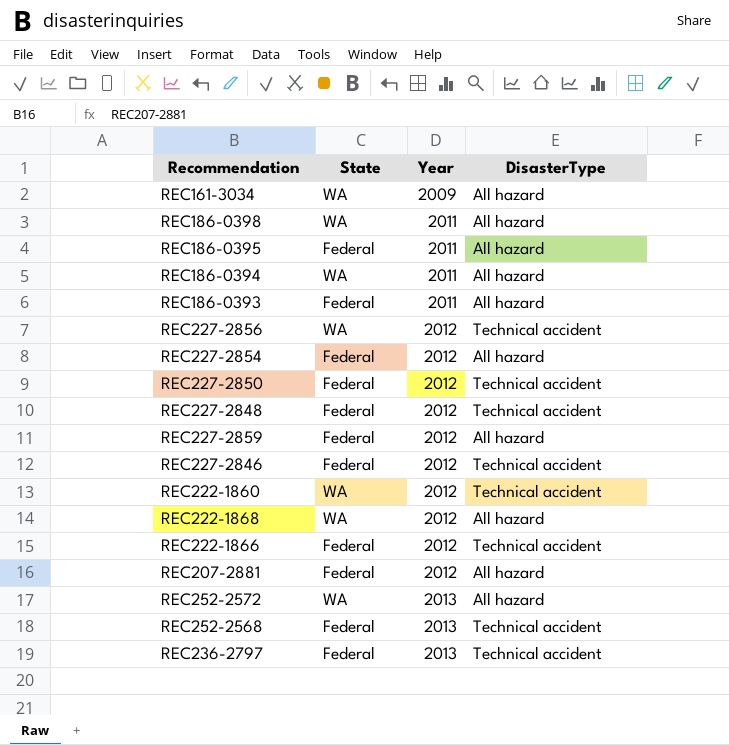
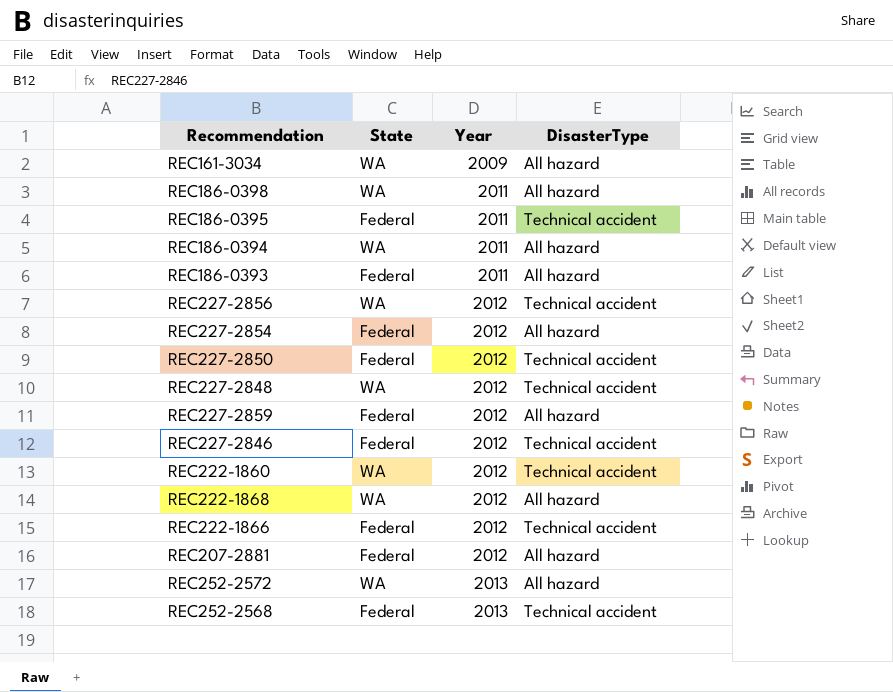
row REC236-2797: Federal | 2013 | Technical accident -> none
REC186-0395 | DisasterType: All hazard -> Technical accident
REC227-2848 | State: Federal -> WA

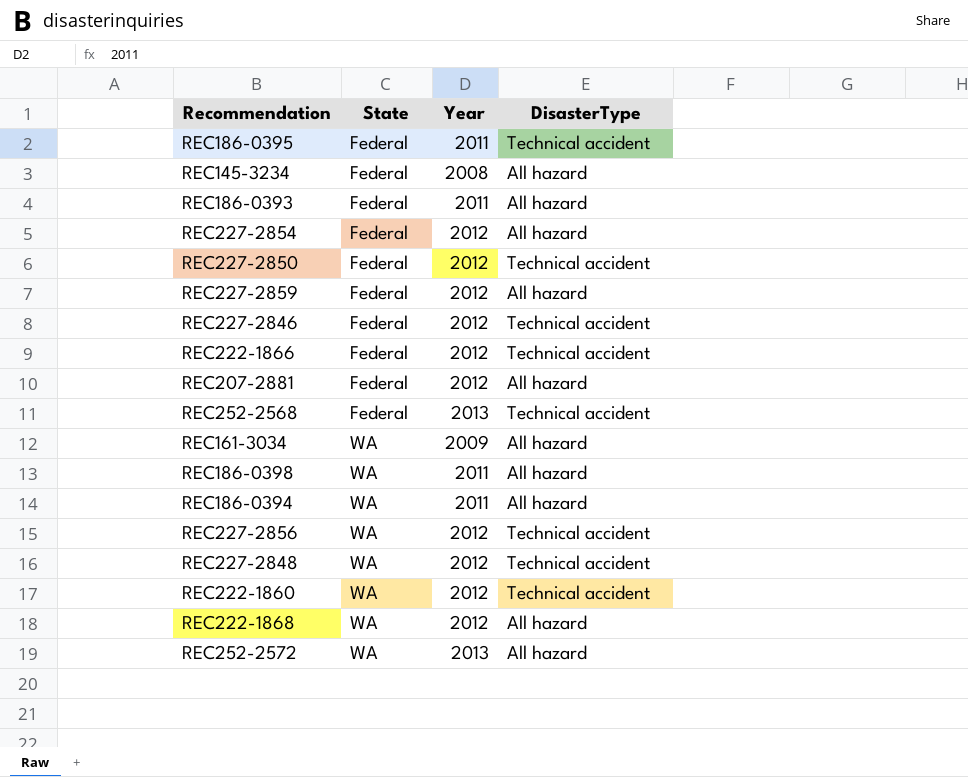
row order: Year ascending -> State ascending
row REC145-3234: none -> Federal | 2008 | All hazard

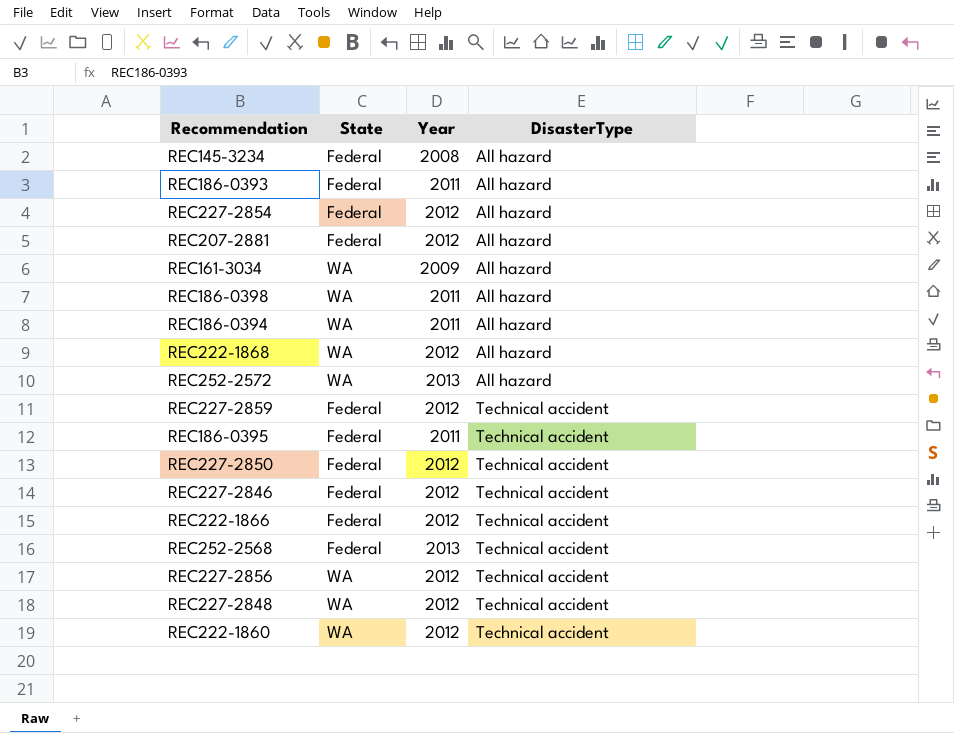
row order: State ascending -> DisasterType ascending
REC227-2859 | DisasterType: All hazard -> Technical accident

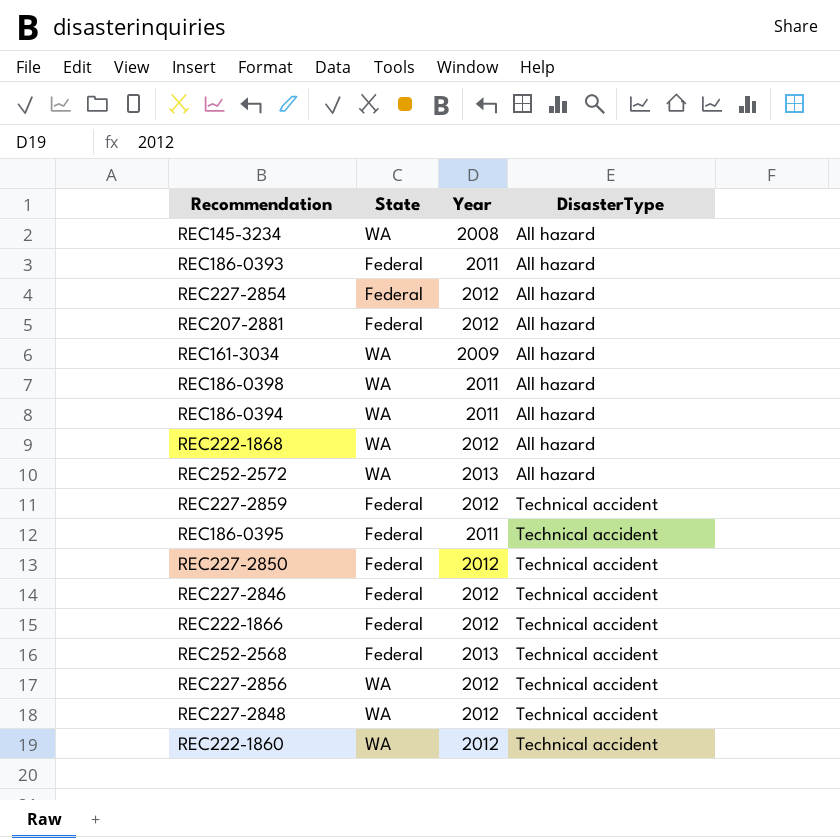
REC145-3234 | State: Federal -> WA

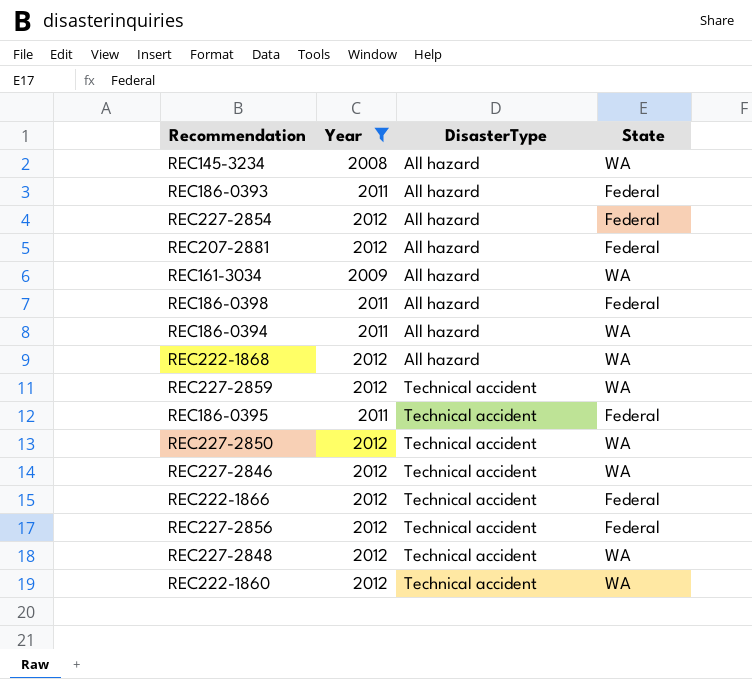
filter: none -> Year != 2013
column State | position: 2 -> 4
REC186-0398 | State: WA -> Federal
REC227-2859 | State: Federal -> WA
REC227-2850 | State: Federal -> WA
REC227-2846 | State: Federal -> WA
REC227-2856 | State: WA -> Federal

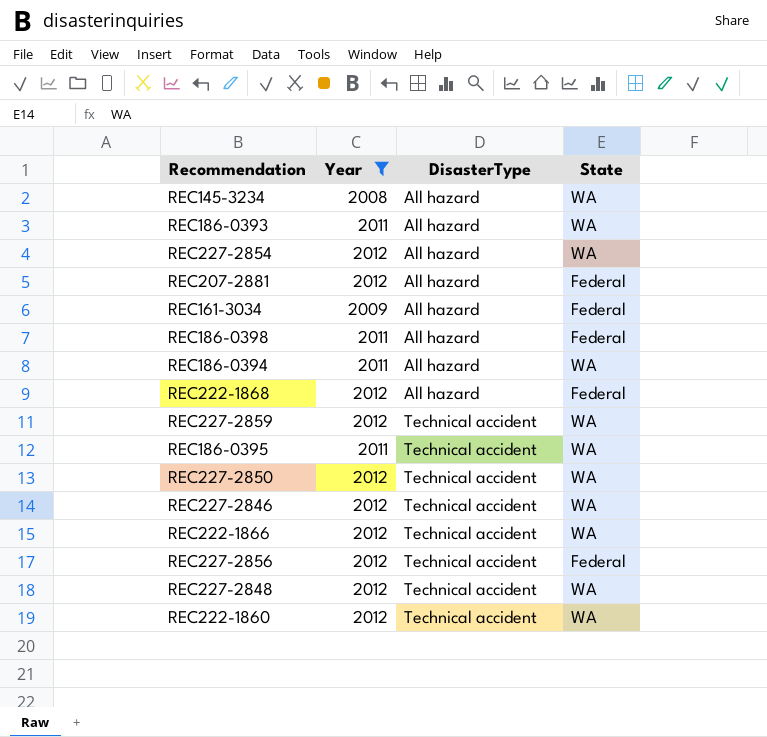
REC186-0393 | State: Federal -> WA
REC227-2854 | State: Federal -> WA
REC161-3034 | State: WA -> Federal
REC222-1868 | State: WA -> Federal
REC186-0395 | State: Federal -> WA
REC222-1866 | State: Federal -> WA

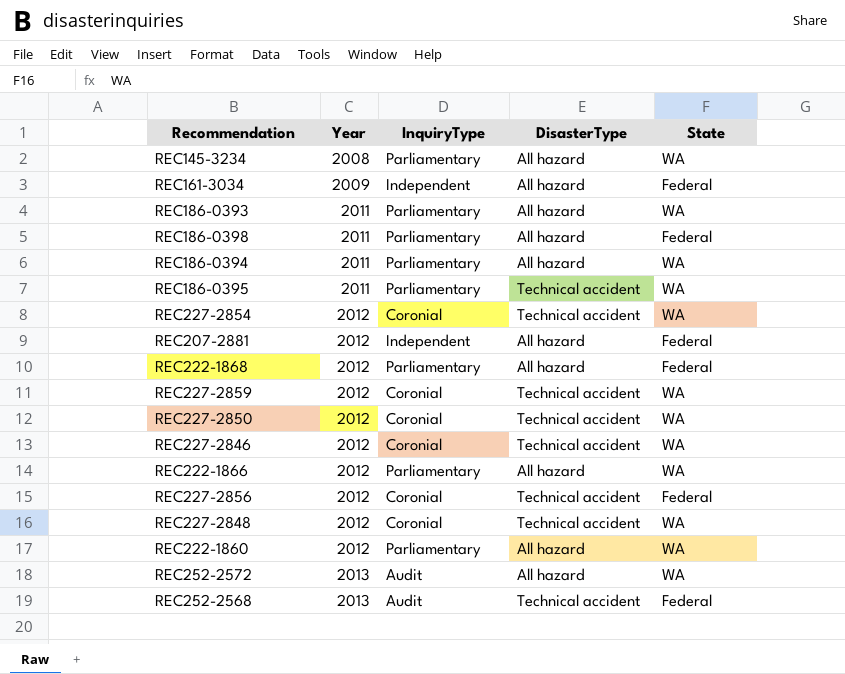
filter: Year != 2013 -> none
row order: DisasterType ascending -> Year ascending
column InquiryType | position: none -> 3
REC227-2854 | DisasterType: All hazard -> Technical accident
REC222-1866 | DisasterType: Technical accident -> All hazard
REC222-1860 | DisasterType: Technical accident -> All hazard

